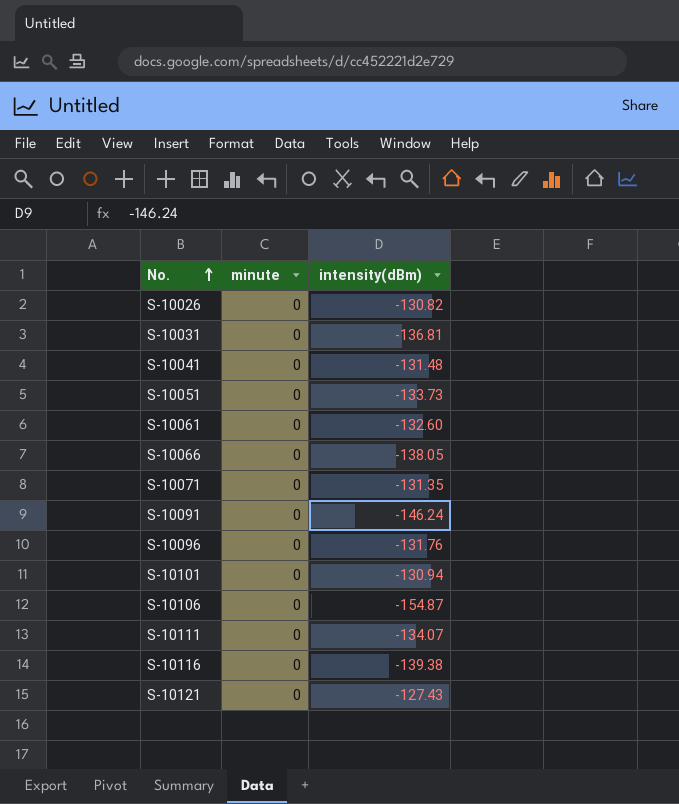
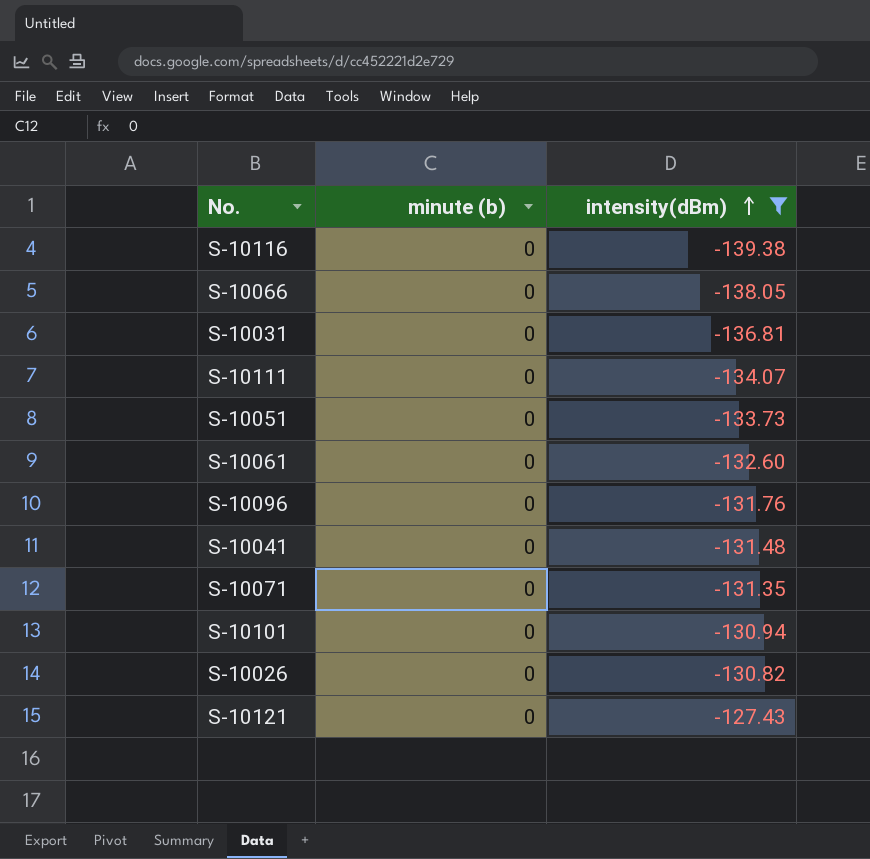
filter: none -> intensity(dBm) >= -139.38
row order: No. ascending -> intensity(dBm) ascending
column name: minute -> minute (b)

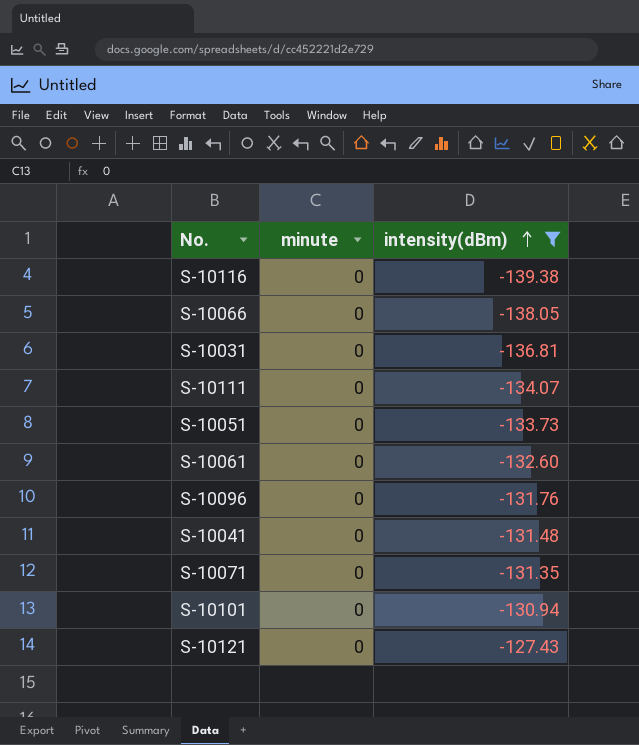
column name: minute (b) -> minute
row S-10026: 0 | -130.82 -> none

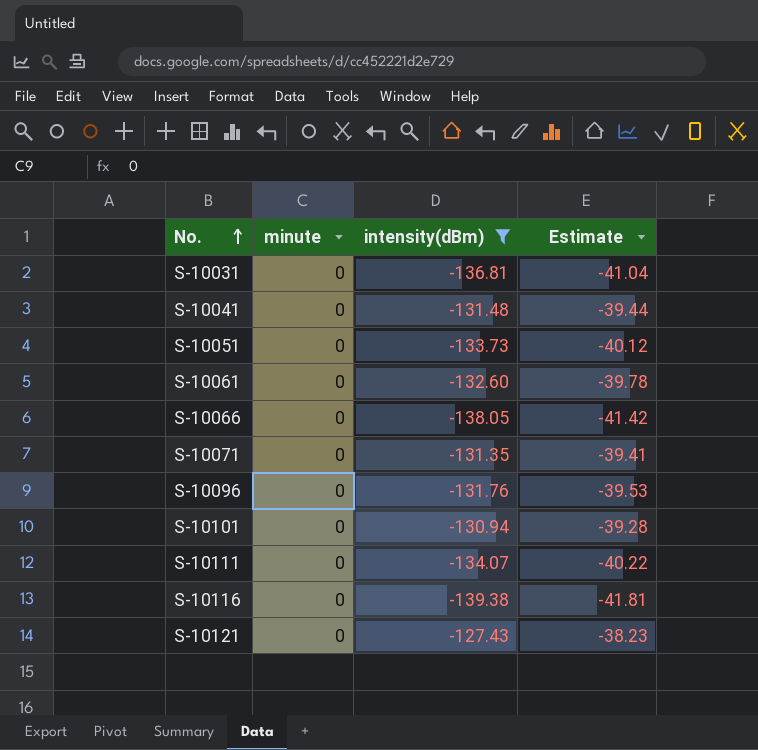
row order: intensity(dBm) ascending -> No. ascending
column Estimate | formula: none -> [intensity(dBm)] * 0.3

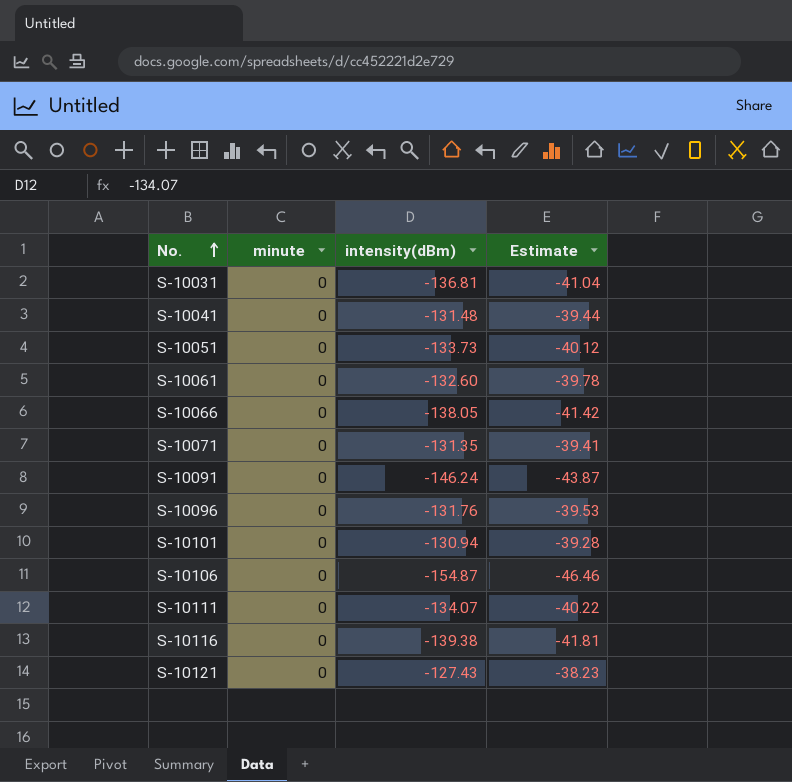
filter: intensity(dBm) >= -139.38 -> none

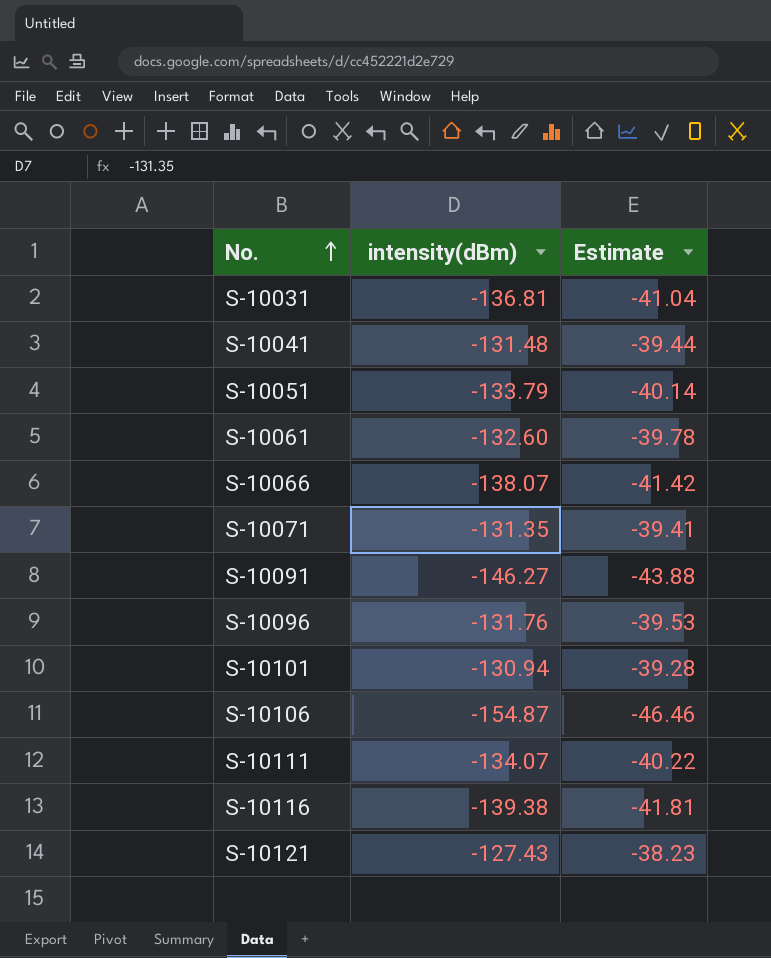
column minute | position: 2 -> none
S-10051 | intensity(dBm): -133.73 -> -133.79
S-10051 | Estimate: -40.12 -> -40.14
S-10066 | intensity(dBm): -138.05 -> -138.07
S-10091 | intensity(dBm): -146.24 -> -146.27
S-10091 | Estimate: -43.87 -> -43.88

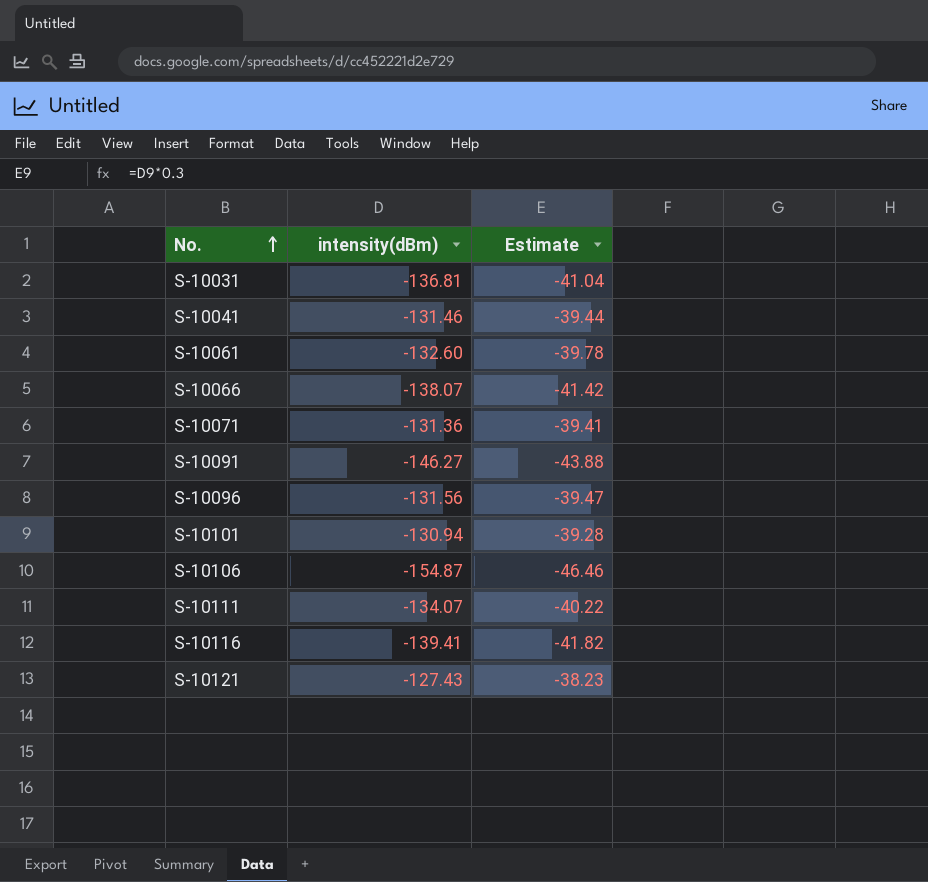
row S-10051: -133.79 | -40.14 -> none
S-10041 | intensity(dBm): -131.48 -> -131.46
S-10071 | intensity(dBm): -131.35 -> -131.36
S-10096 | intensity(dBm): -131.76 -> -131.56
S-10096 | Estimate: -39.53 -> -39.47
S-10116 | intensity(dBm): -139.38 -> -139.41
S-10116 | Estimate: -41.81 -> -41.82

